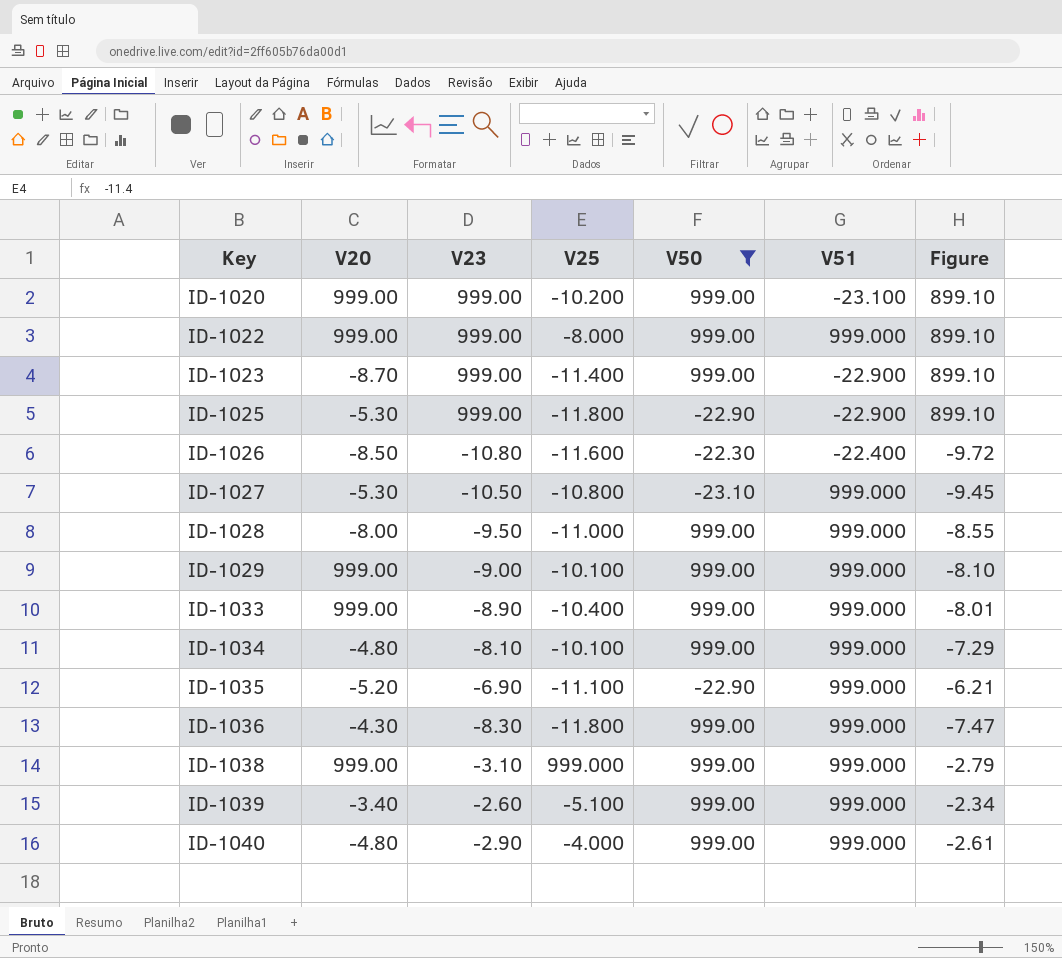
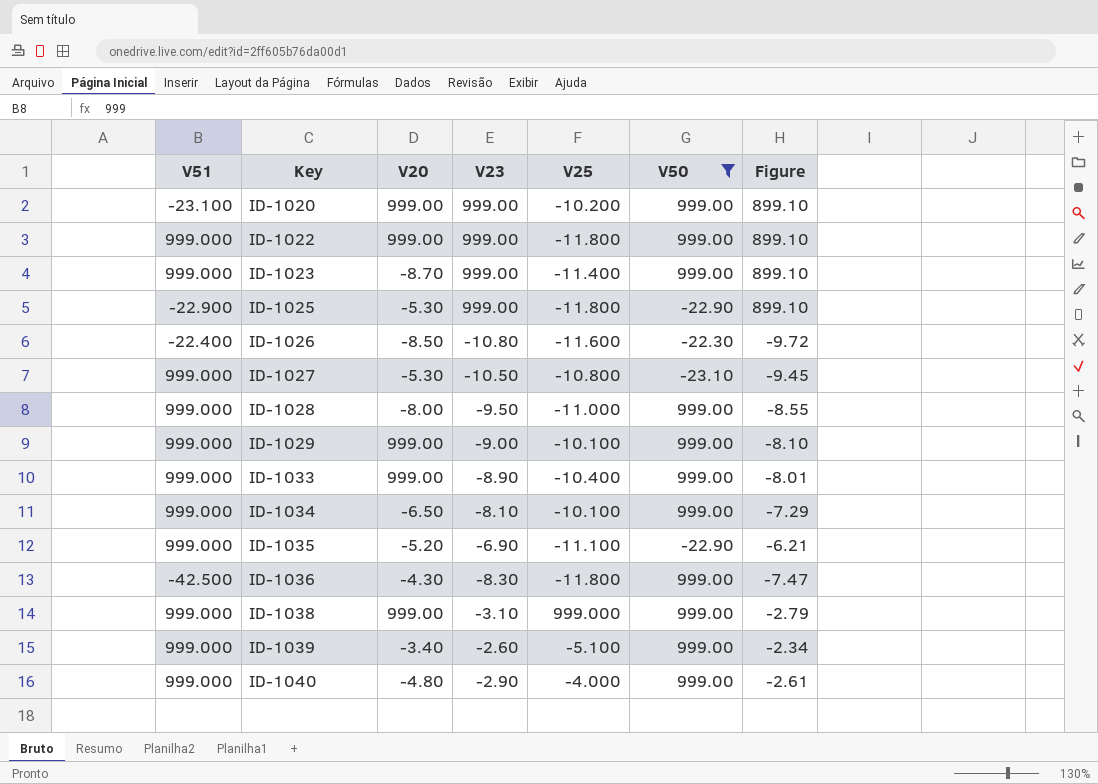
column V51 | position: 6 -> 1
ID-1022 | V25: -8.000 -> -11.800
ID-1023 | V51: -22.900 -> 999.000
ID-1034 | V20: -4.80 -> -6.50
ID-1036 | V51: 999.000 -> -42.500

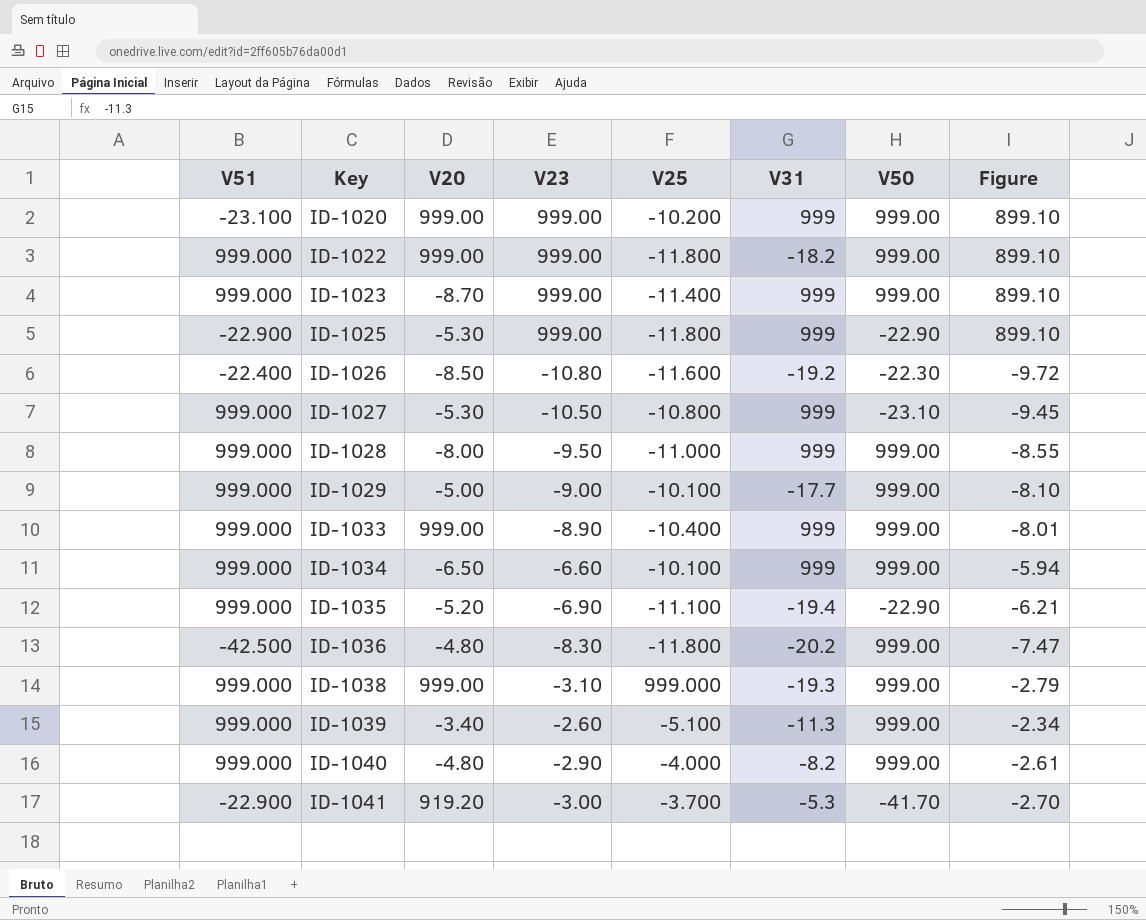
filter: V50 != -41.70 -> none
column V31 | position: none -> 6
ID-1029 | V20: 999.00 -> -5.00
ID-1034 | V23: -8.10 -> -6.60
ID-1034 | Figure: -7.29 -> -5.94
ID-1036 | V20: -4.30 -> -4.80

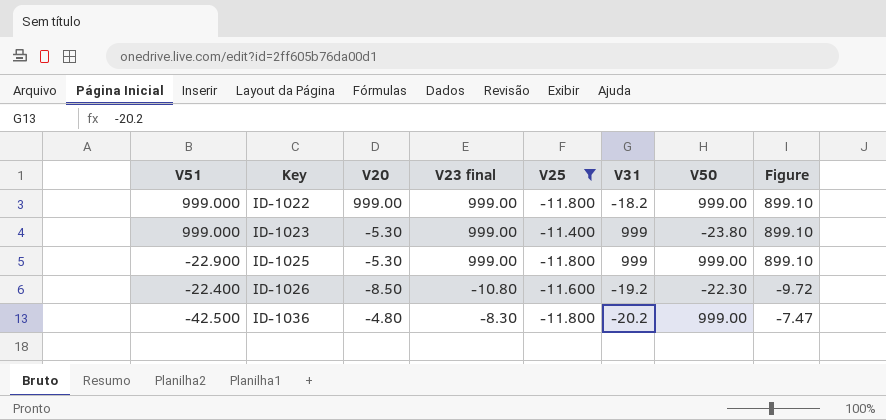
filter: none -> V25 <= -11.400
column name: V23 -> V23 final
ID-1023 | V20: -8.70 -> -5.30
ID-1023 | V50: 999.00 -> -23.80
ID-1025 | V50: -22.90 -> 999.00

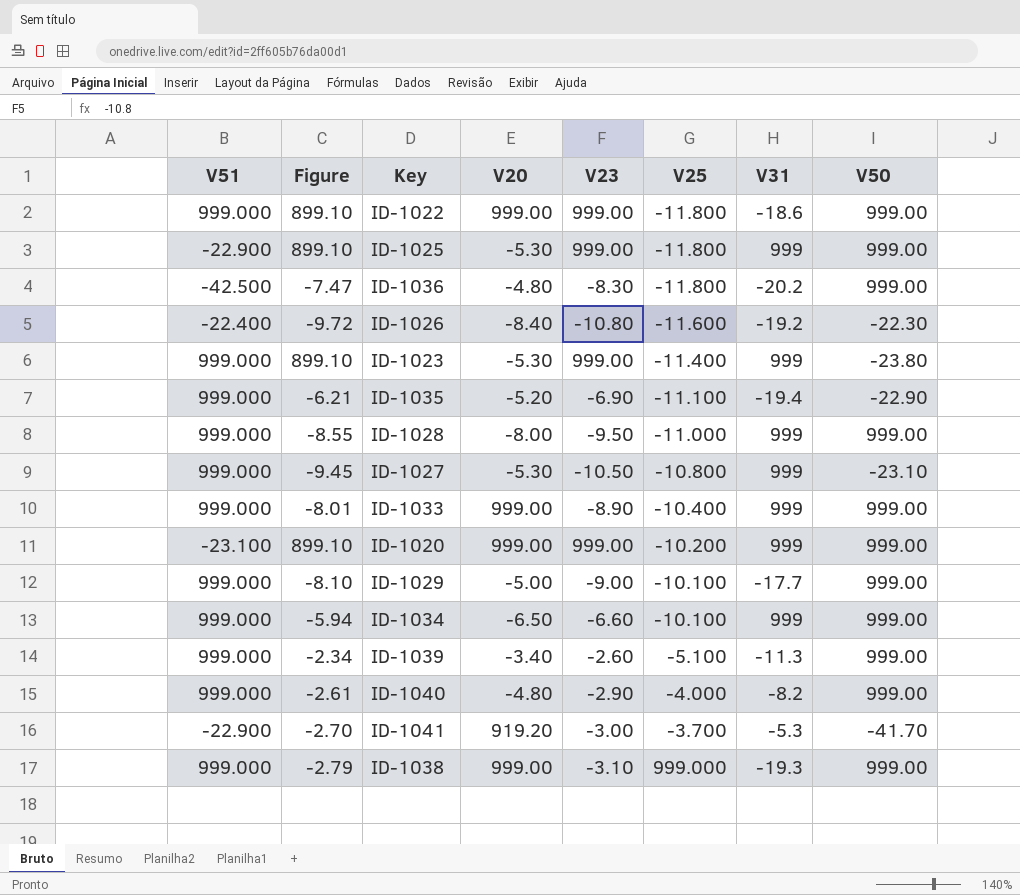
filter: V25 <= -11.400 -> none
row order: Key ascending -> V25 ascending
column Figure | position: 8 -> 2
column name: V23 final -> V23
ID-1022 | V31: -18.2 -> -18.6
ID-1026 | V20: -8.50 -> -8.40

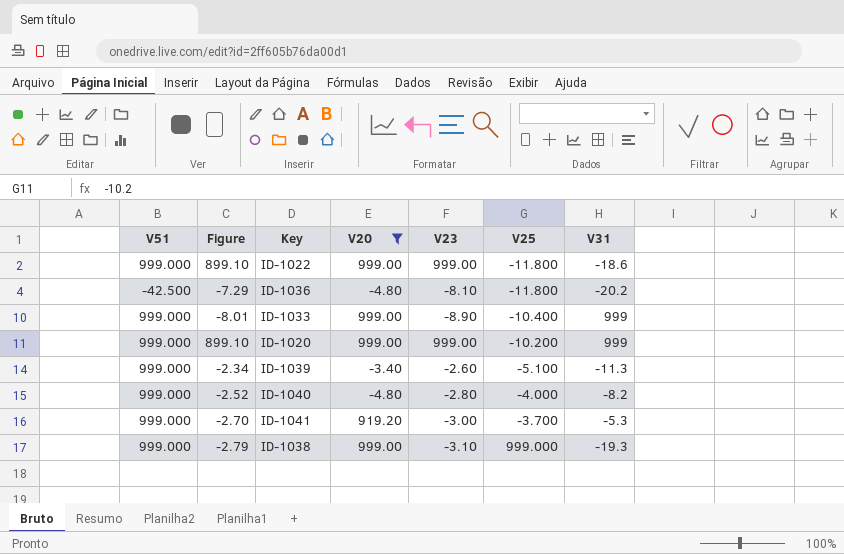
filter: none -> V20 >= -4.80
column V50 | position: 8 -> none
ID-1036 | Figure: -7.47 -> -7.29
ID-1036 | V23: -8.30 -> -8.10
ID-1020 | V51: -23.100 -> 999.000
ID-1040 | Figure: -2.61 -> -2.52
ID-1040 | V23: -2.90 -> -2.80
ID-1041 | V51: -22.900 -> 999.000

